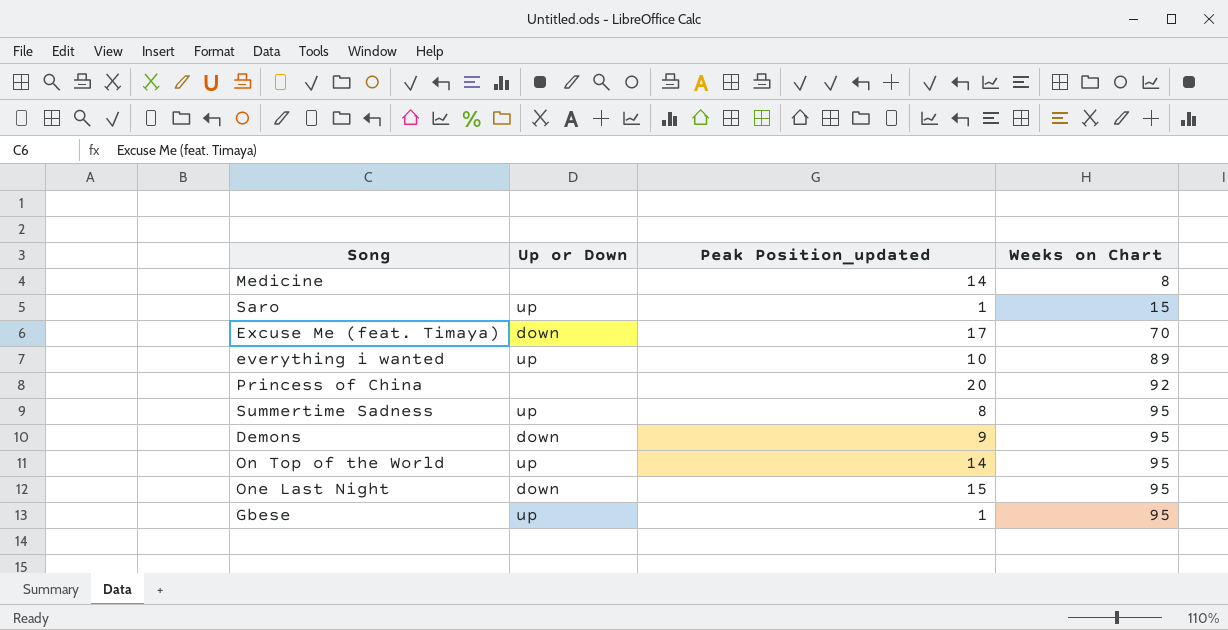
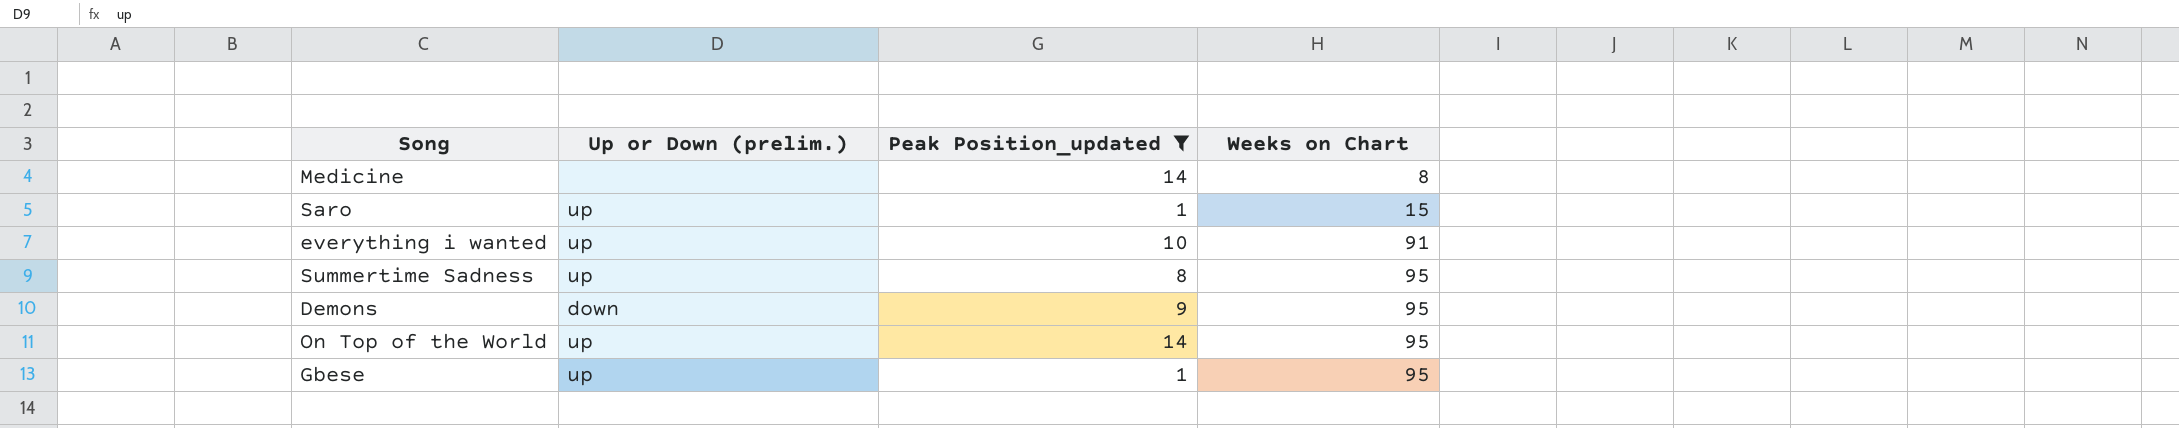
filter: none -> Peak Position_updated <= 14
column name: Up or Down -> Up or Down (prelim.)
everything i wanted | Weeks on Chart: 89 -> 91

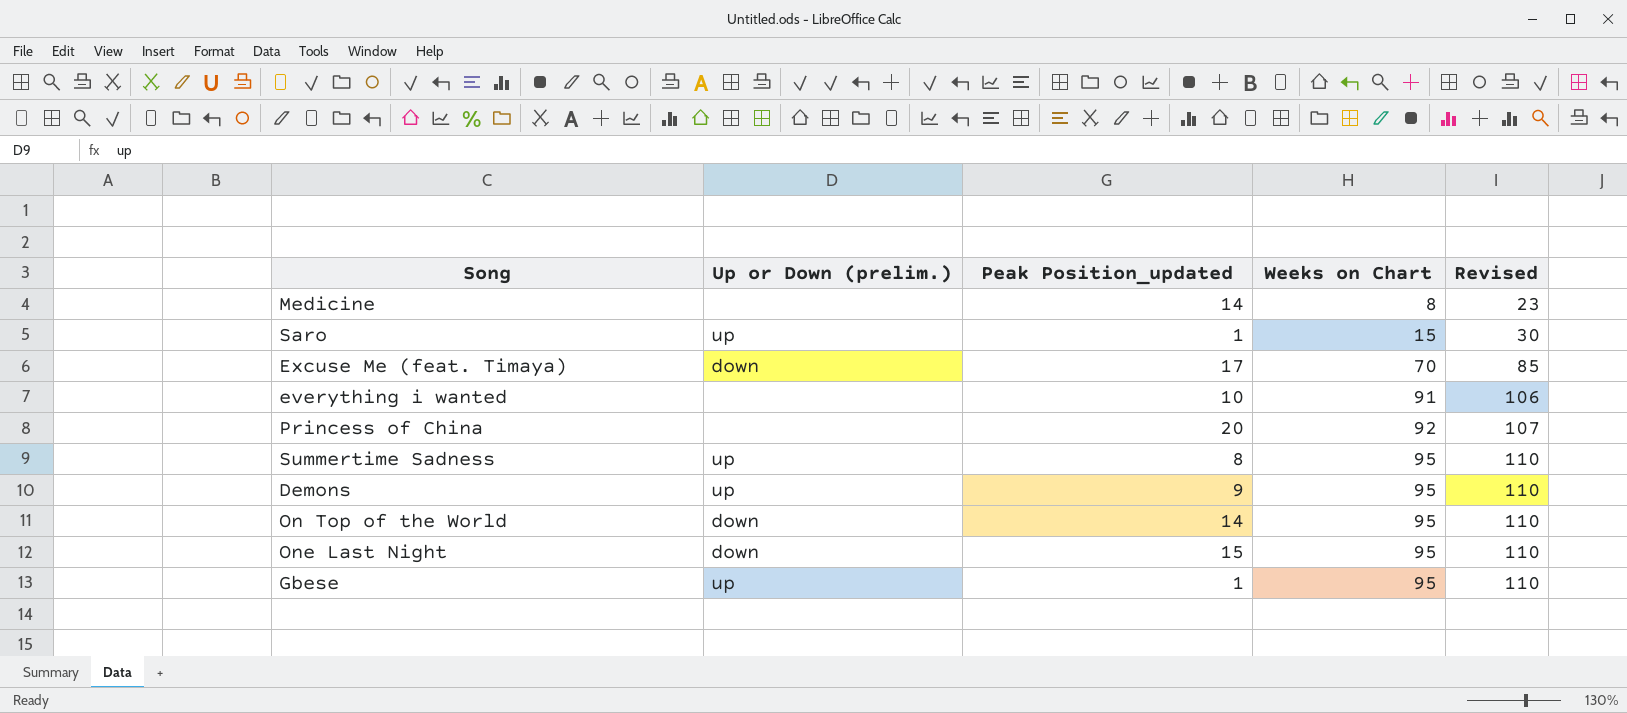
filter: Peak Position_updated <= 14 -> none
column Revised | formula: none -> [Weeks on Chart] + 15
everything i wanted | Up or Down (prelim.): up -> none
Demons | Up or Down (prelim.): down -> up
On Top of the World | Up or Down (prelim.): up -> down

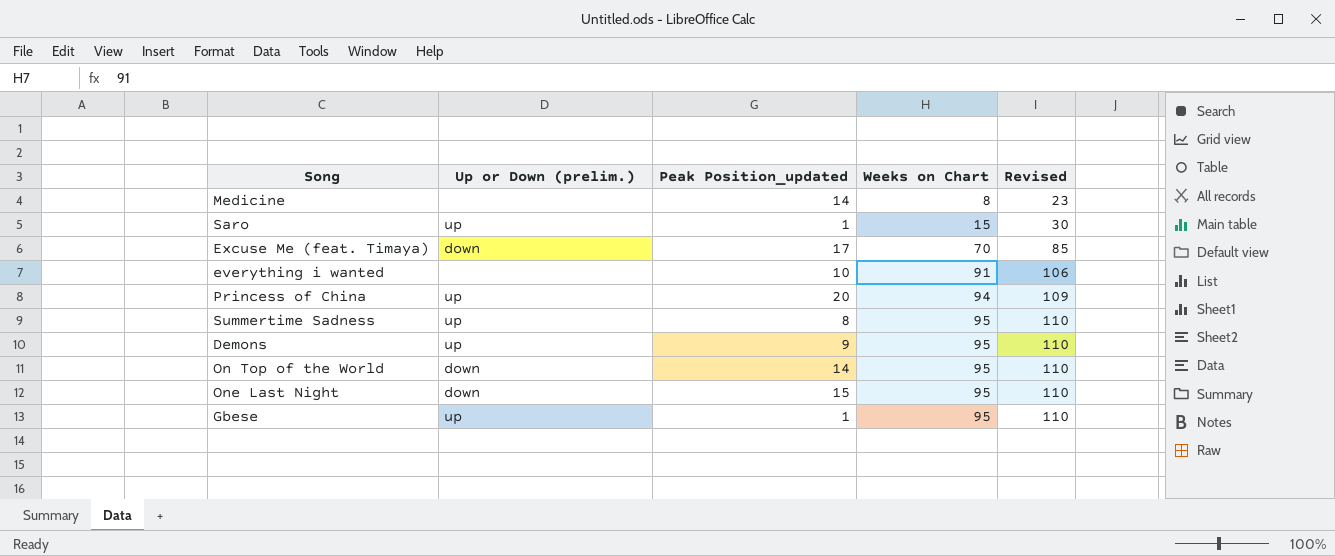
Princess of China | Up or Down (prelim.): none -> up
Princess of China | Weeks on Chart: 92 -> 94
Princess of China | Revised: 107 -> 109

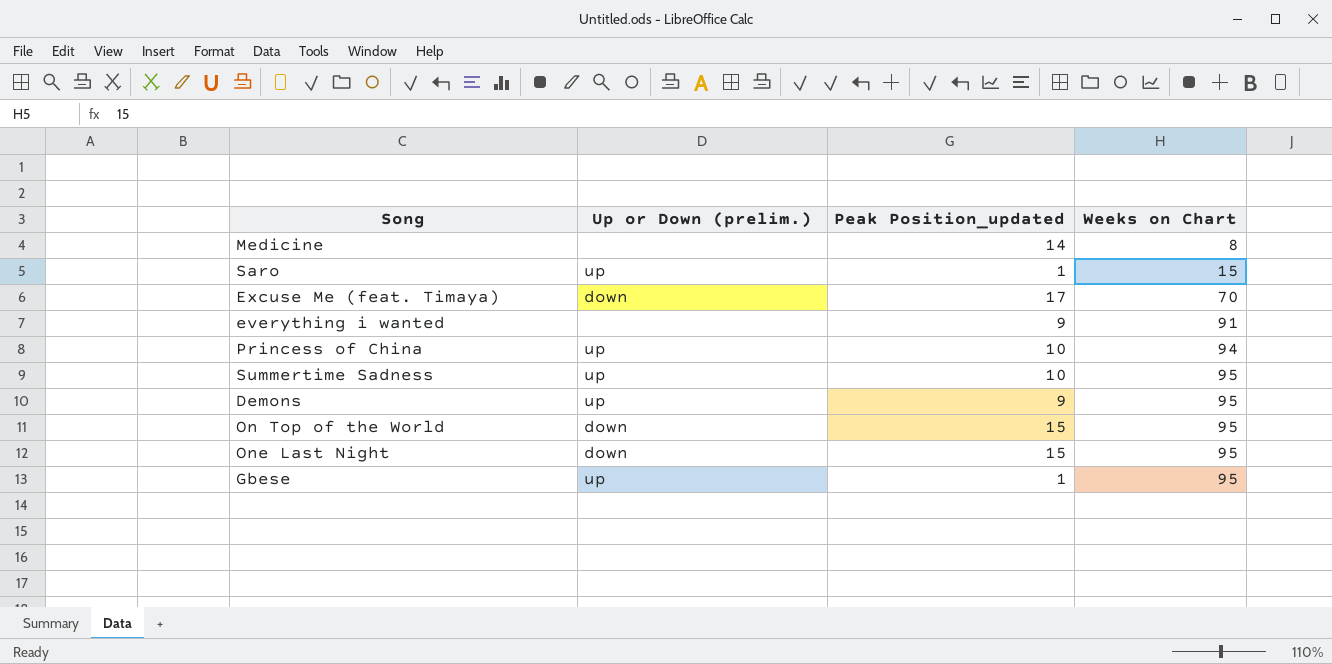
column Revised | formula: [Weeks on Chart] + 15 -> none
everything i wanted | Peak Position_updated: 10 -> 9
Princess of China | Peak Position_updated: 20 -> 10
Summertime Sadness | Peak Position_updated: 8 -> 10
On Top of the World | Peak Position_updated: 14 -> 15

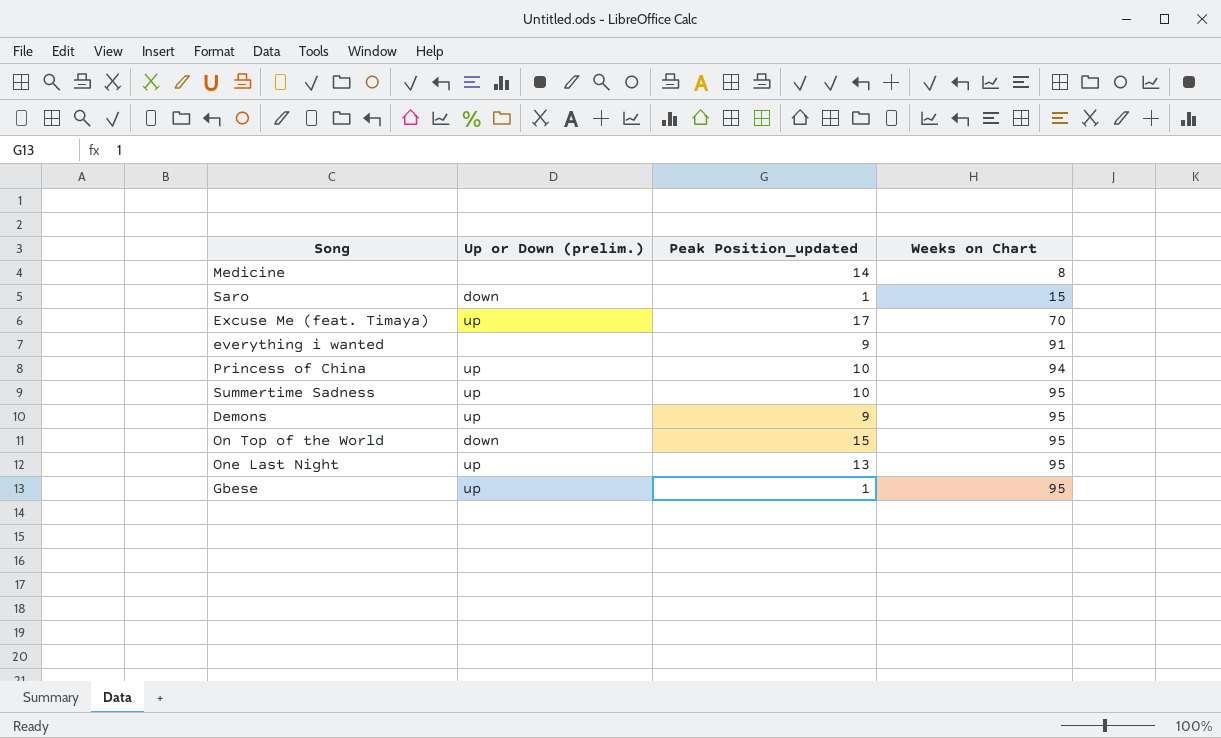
Saro | Up or Down (prelim.): up -> down
Excuse Me (feat. Timaya) | Up or Down (prelim.): down -> up
One Last Night | Up or Down (prelim.): down -> up
One Last Night | Peak Position_updated: 15 -> 13

